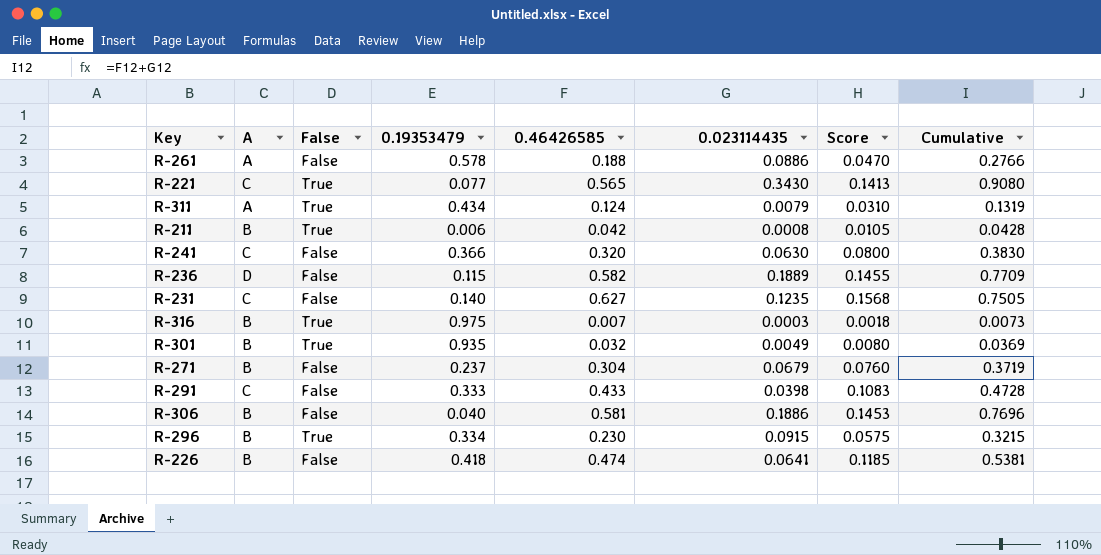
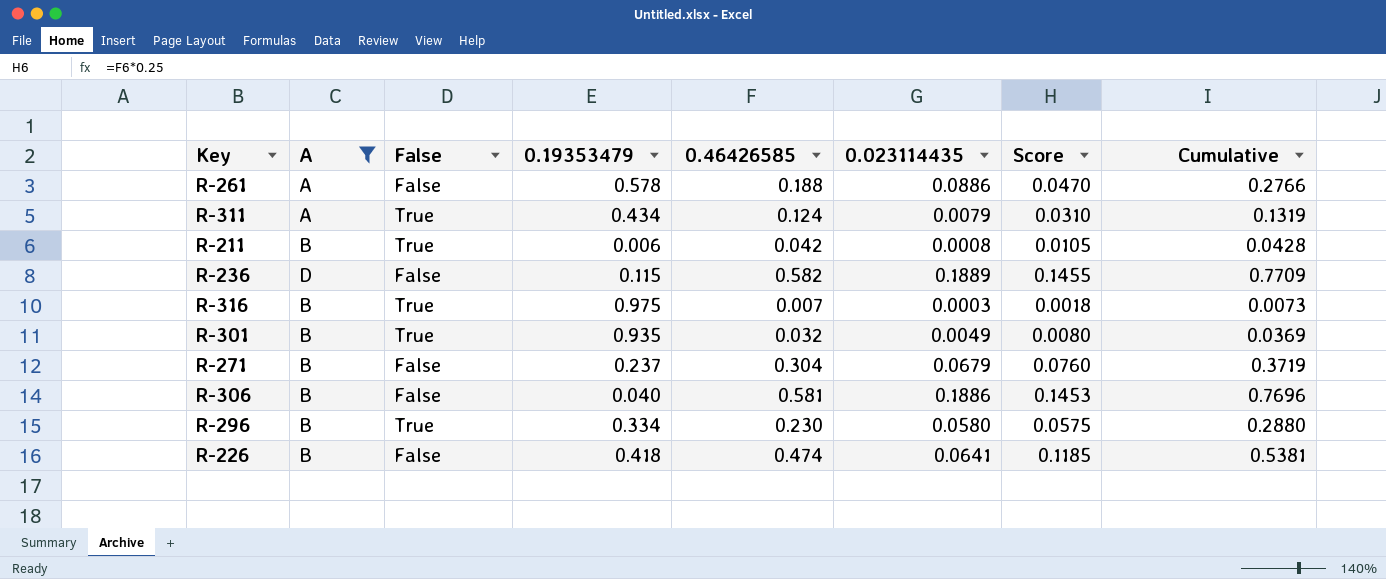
filter: none -> A != C
R-296 | 0.023114435: 0.0915 -> 0.0580
R-296 | Cumulative: 0.3215 -> 0.2880

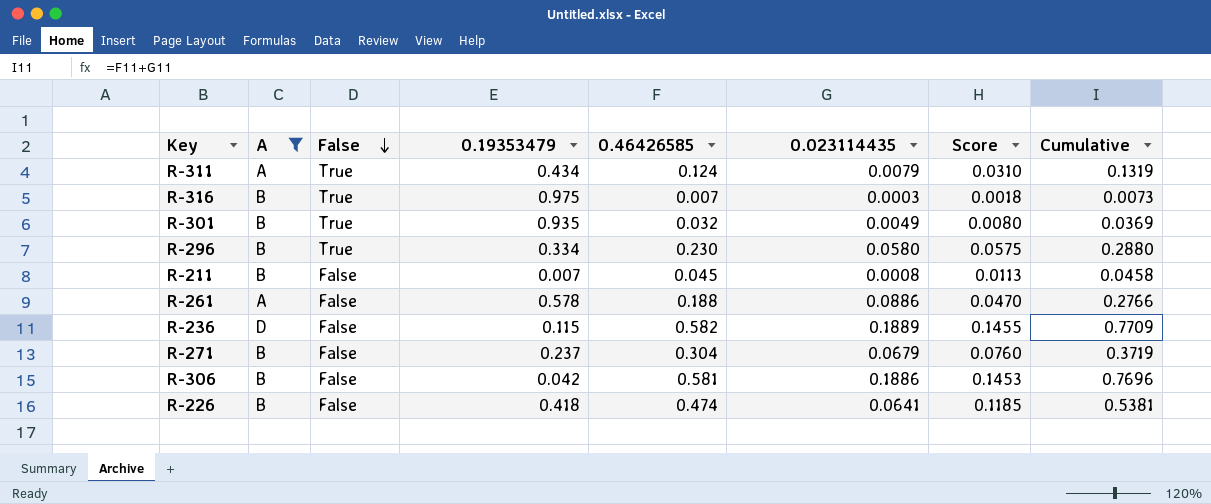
row order: none -> False descending
R-211 | False: True -> False
R-211 | 0.19353479: 0.006 -> 0.007
R-211 | 0.46426585: 0.042 -> 0.045
R-211 | Score: 0.0105 -> 0.0113
R-211 | Cumulative: 0.0428 -> 0.0458
R-306 | 0.19353479: 0.040 -> 0.042

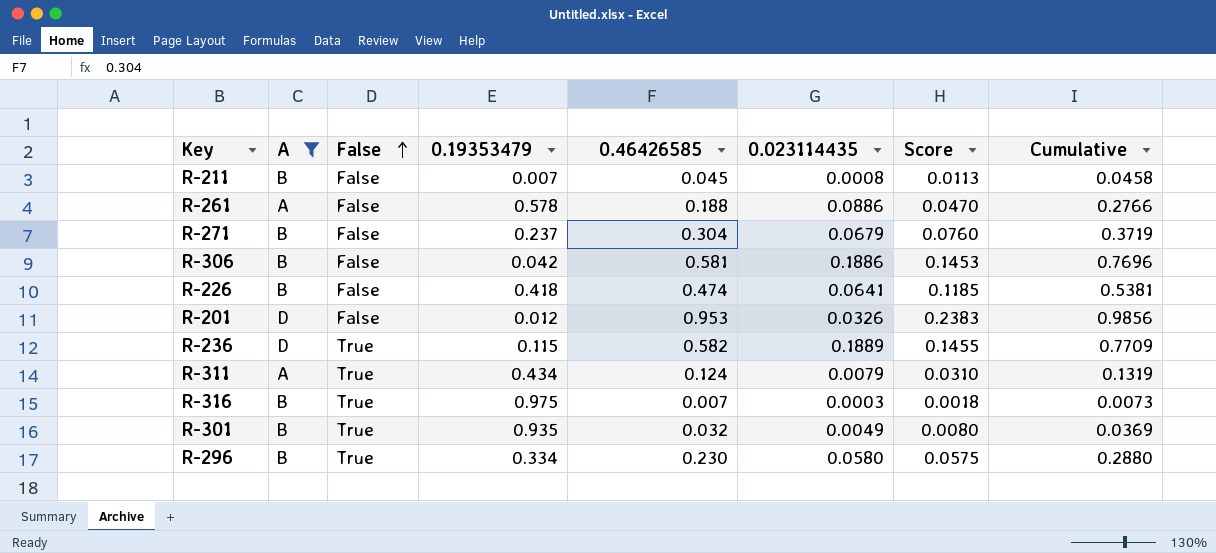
row order: False descending -> False ascending
row R-201: none -> D | False | 0.012 | 0.953 | 0.0326 | 0.2383 | 0.9856
R-236 | False: False -> True

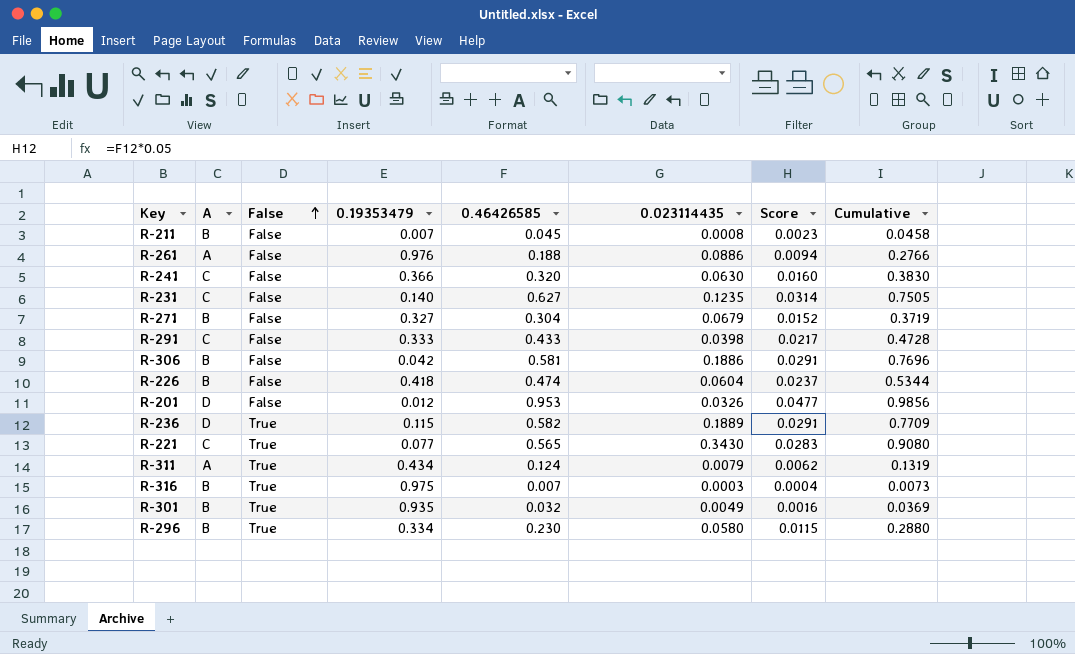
filter: A != C -> none
column Score | formula: [0.46426585] * 0.25 -> [0.46426585] * 0.05
R-261 | 0.19353479: 0.578 -> 0.976
R-271 | 0.19353479: 0.237 -> 0.327
R-226 | 0.023114435: 0.0641 -> 0.0604
R-226 | Cumulative: 0.5381 -> 0.5344

